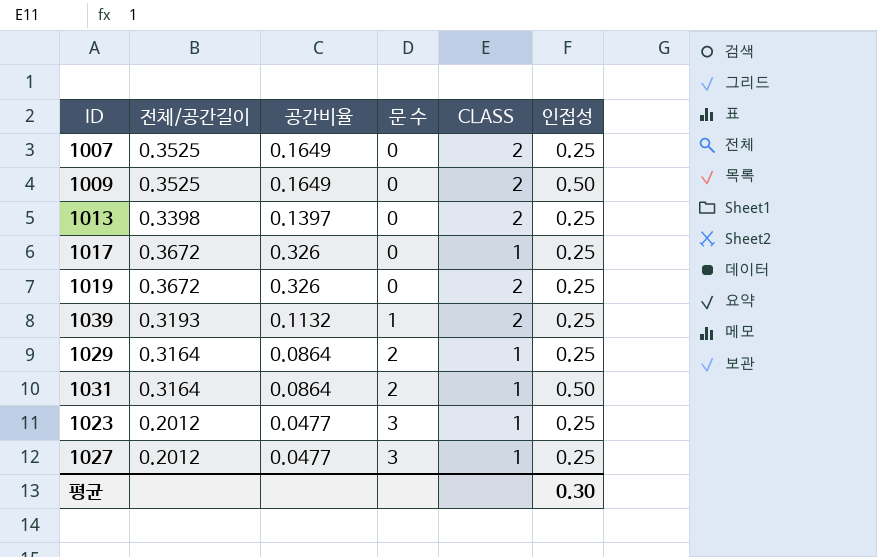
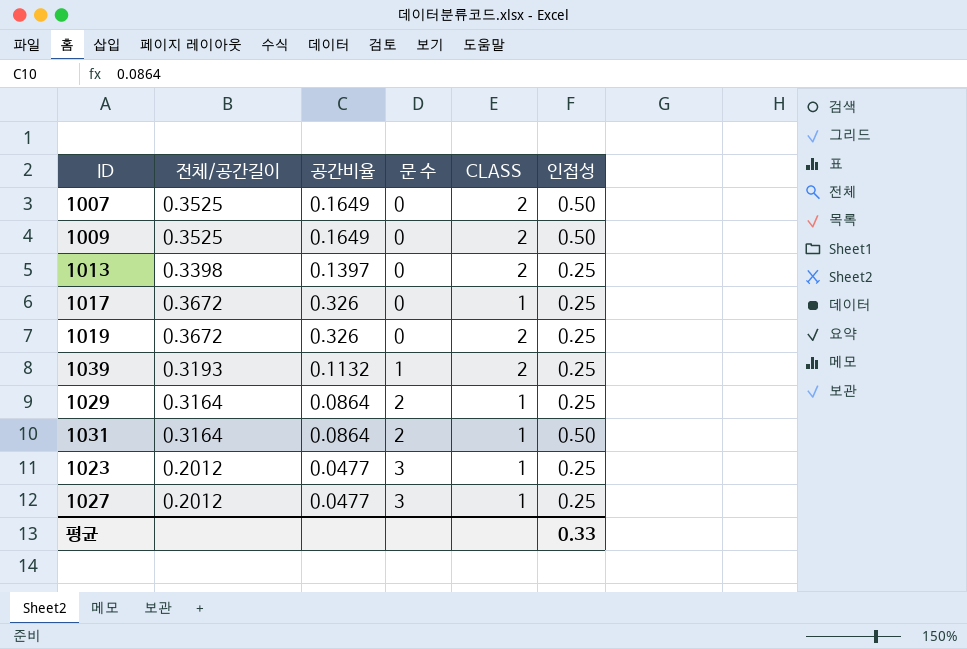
1007 | 인접성: 0.25 -> 0.50
평균 | 인접성: 0.30 -> 0.33

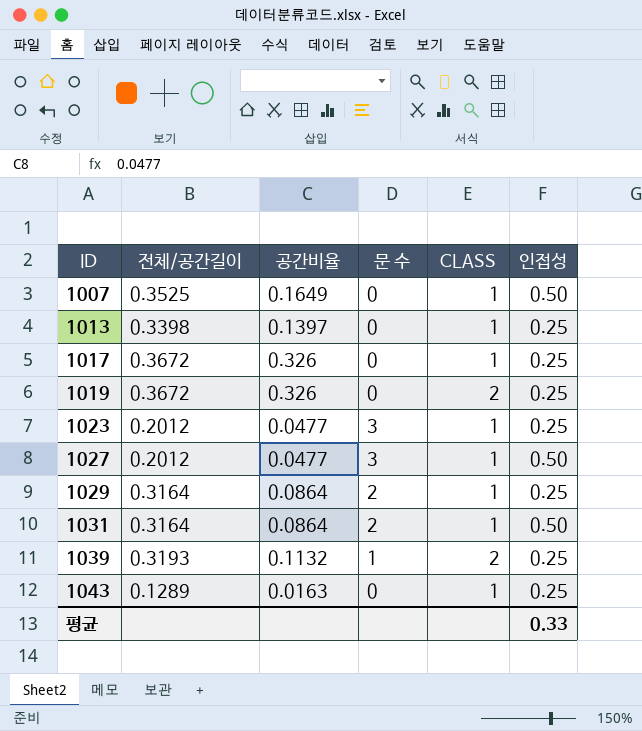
row order: 문 수 ascending -> ID ascending
row 1009: 0.3525 | 0.1649 | 0 | 2 | 0.50 -> none
1007 | CLASS: 2 -> 1
1013 | CLASS: 2 -> 1
1027 | 인접성: 0.25 -> 0.50
row 1043: none -> 0.1289 | 0.0163 | 0 | 1 | 0.25

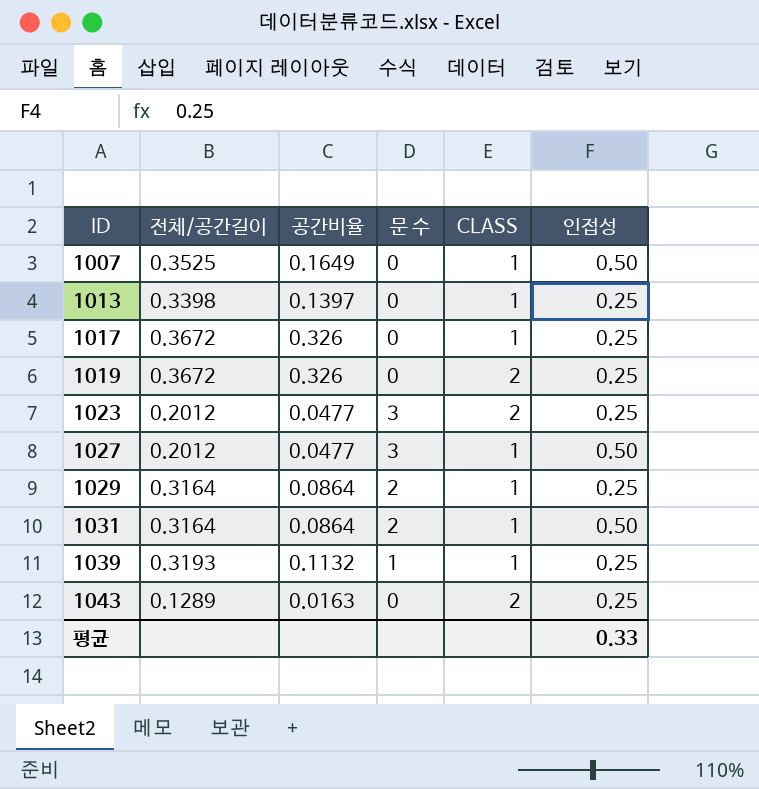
1023 | CLASS: 1 -> 2
1039 | CLASS: 2 -> 1
1043 | CLASS: 1 -> 2

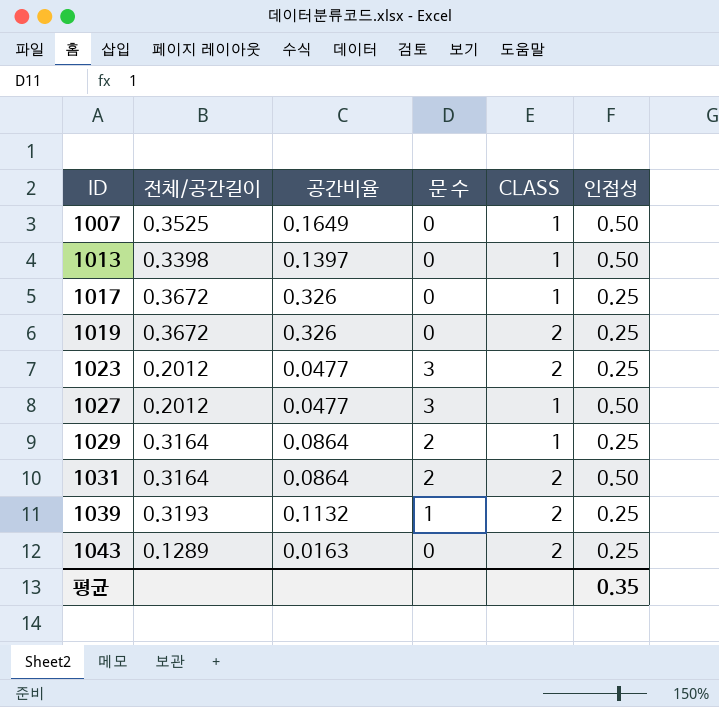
1013 | 인접성: 0.25 -> 0.50
1031 | CLASS: 1 -> 2
1039 | CLASS: 1 -> 2
평균 | 인접성: 0.33 -> 0.35

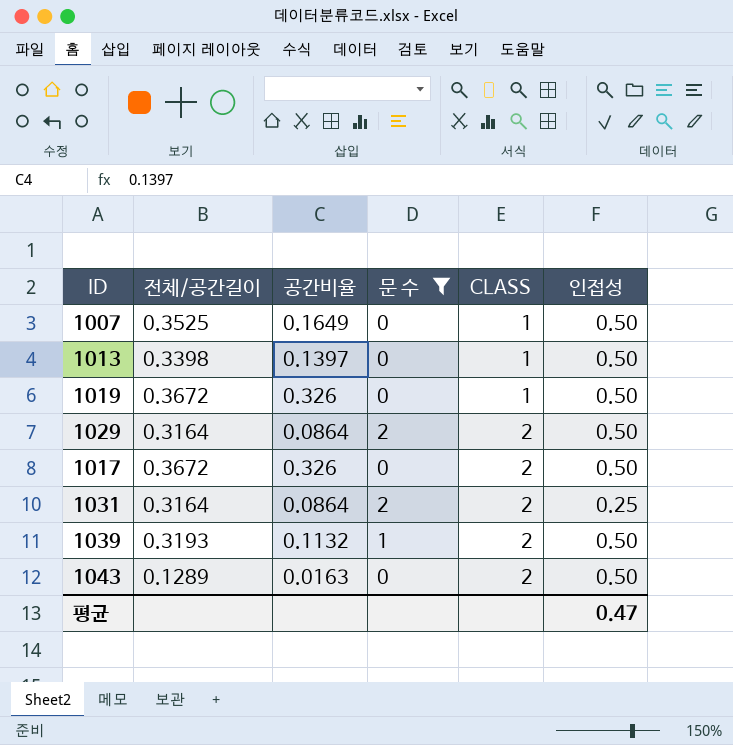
filter: none -> 문 수 != 3
row order: ID ascending -> CLASS ascending
1019 | CLASS: 2 -> 1
1019 | 인접성: 0.25 -> 0.50
1029 | CLASS: 1 -> 2
1029 | 인접성: 0.25 -> 0.50
1017 | CLASS: 1 -> 2
1017 | 인접성: 0.25 -> 0.50
1031 | 인접성: 0.50 -> 0.25
1039 | 인접성: 0.25 -> 0.50
1043 | 인접성: 0.25 -> 0.50
평균 | 인접성: 0.35 -> 0.47

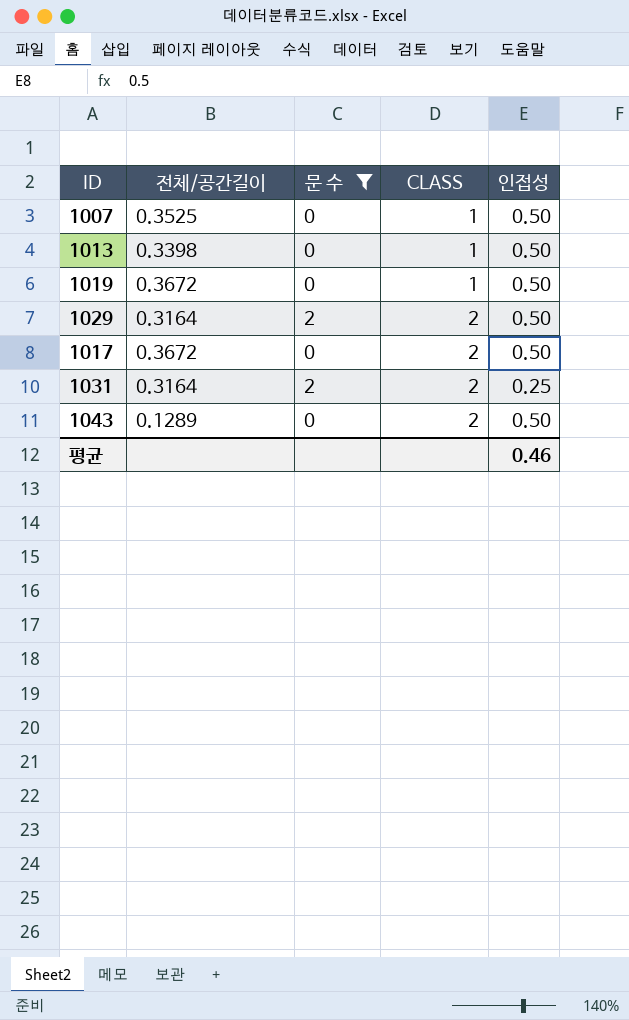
column 공간비율 | position: 3 -> none
row 1039: 0.3193 | 0.1132 | 1 | 2 | 0.50 -> none
평균 | 인접성: 0.47 -> 0.46

